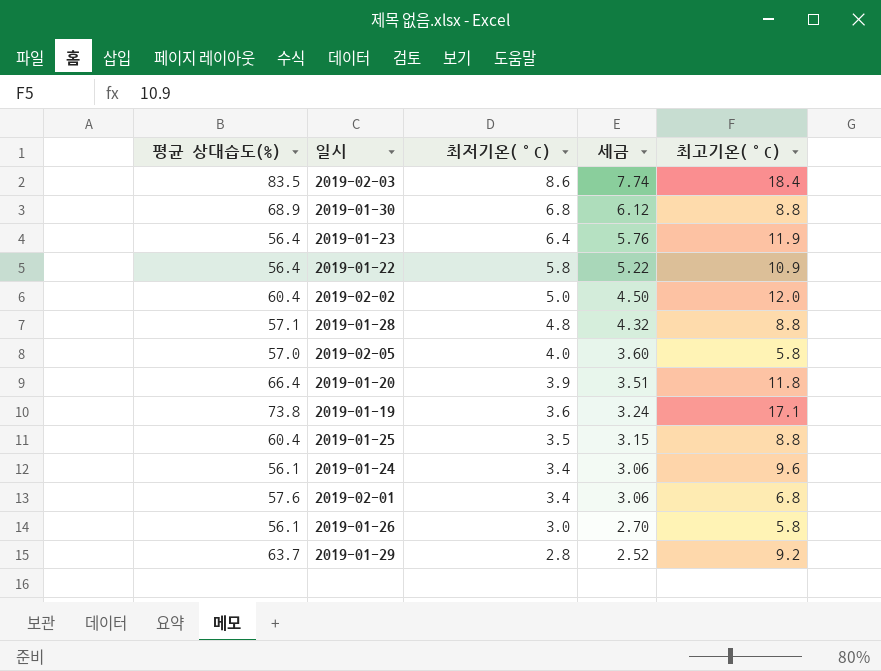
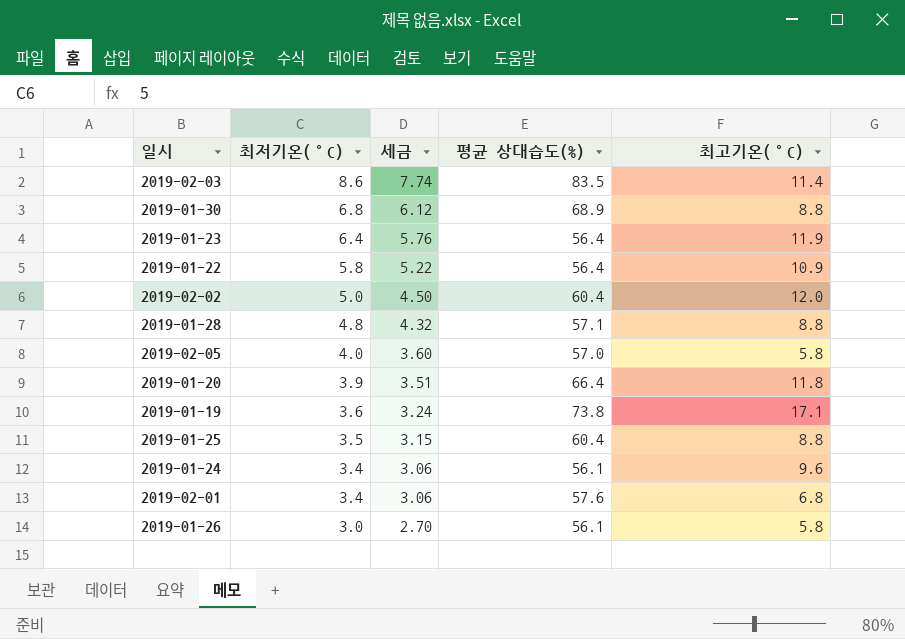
column 평균 상대습도(%) | position: 1 -> 4
row 2019-01-29: 63.7 | 2.8 | 2.52 | 9.2 -> none
2019-02-03 | 최고기온(°C): 18.4 -> 11.4

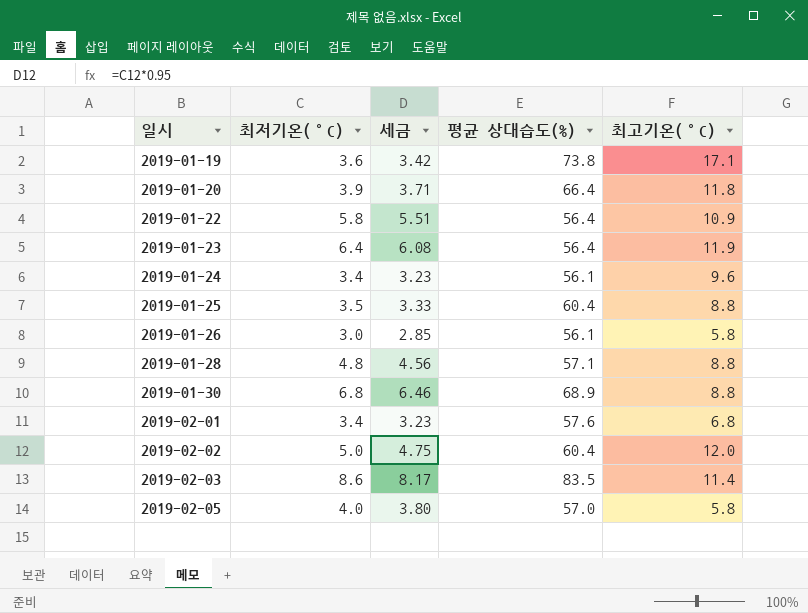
row order: 최저기온(°C) descending -> 일시 ascending
column 세금 | formula: [최저기온(°C)] * 0.9 -> [최저기온(°C)] * 0.95

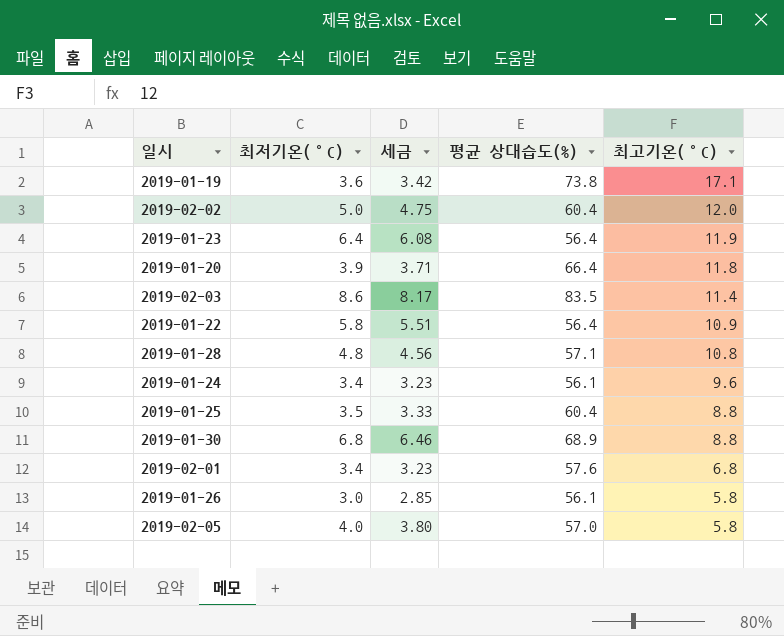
row order: 일시 ascending -> 최고기온(°C) descending
2019-01-28 | 최고기온(°C): 8.8 -> 10.8

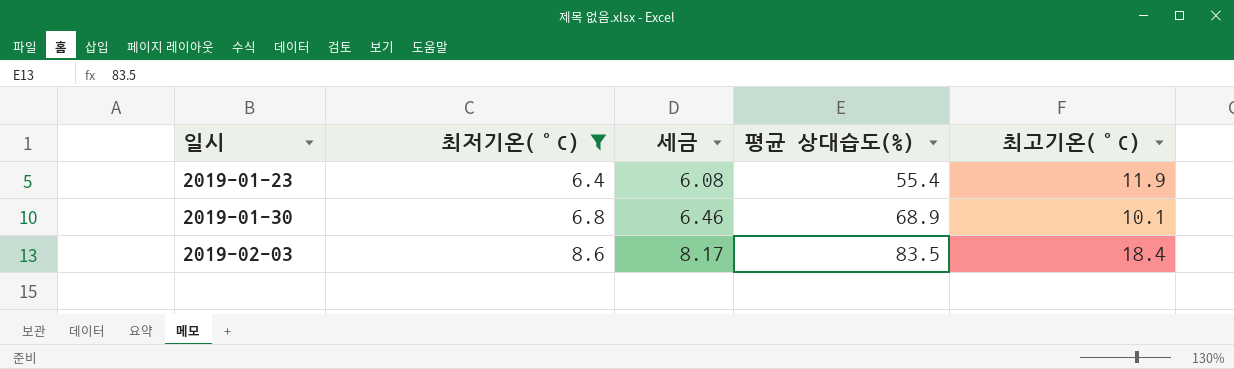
filter: none -> 최저기온(°C) >= 6.4
row order: 최고기온(°C) descending -> 일시 ascending
2019-01-23 | 평균 상대습도(%): 56.4 -> 55.4
2019-01-30 | 최고기온(°C): 8.8 -> 10.1
2019-02-03 | 최고기온(°C): 11.4 -> 18.4

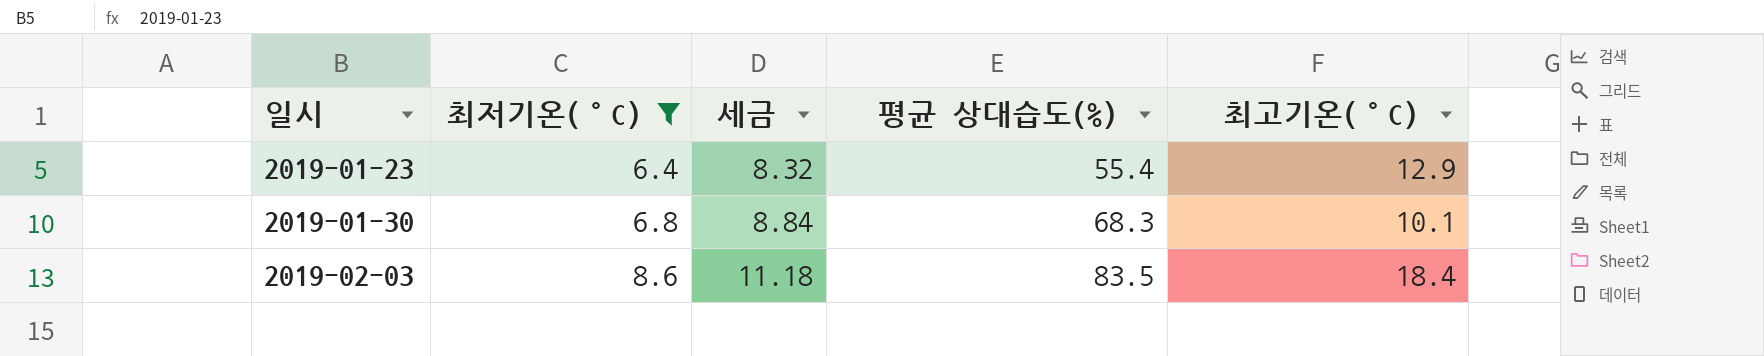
column 세금 | formula: [최저기온(°C)] * 0.95 -> [최저기온(°C)] * 1.3
2019-01-23 | 최고기온(°C): 11.9 -> 12.9
2019-01-30 | 평균 상대습도(%): 68.9 -> 68.3

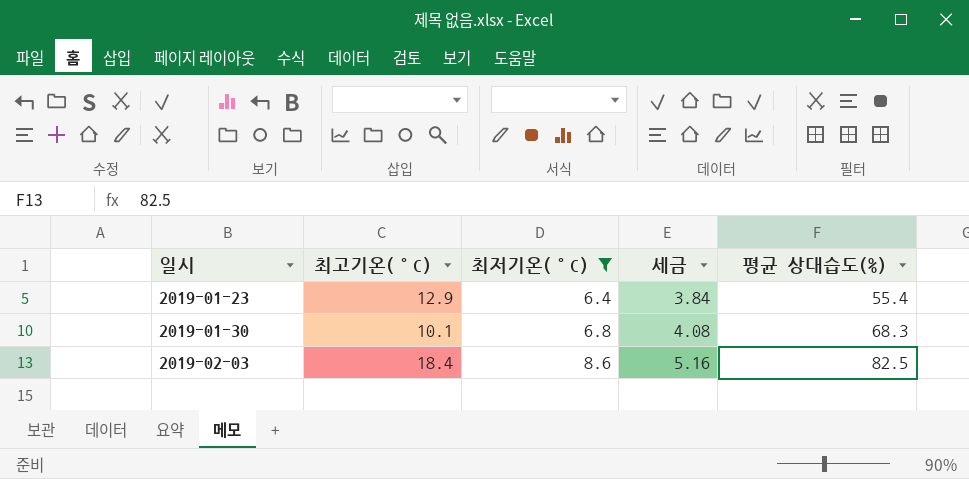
column 최고기온(°C) | position: 5 -> 2
column 세금 | formula: [최저기온(°C)] * 1.3 -> [최저기온(°C)] * 0.6
2019-02-03 | 평균 상대습도(%): 83.5 -> 82.5

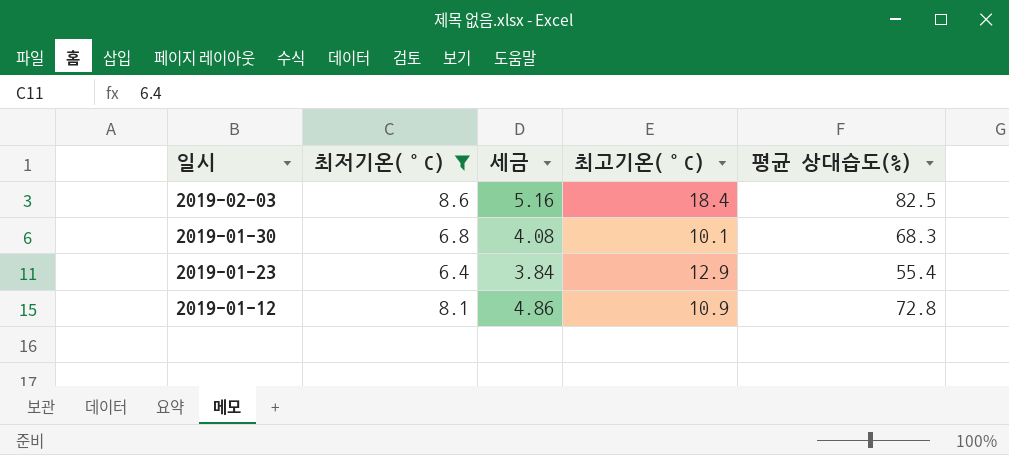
row order: 일시 ascending -> 일시 descending
column 최고기온(°C) | position: 2 -> 4
row 2019-01-12: none -> 8.1 | 4.86 | 10.9 | 72.8

